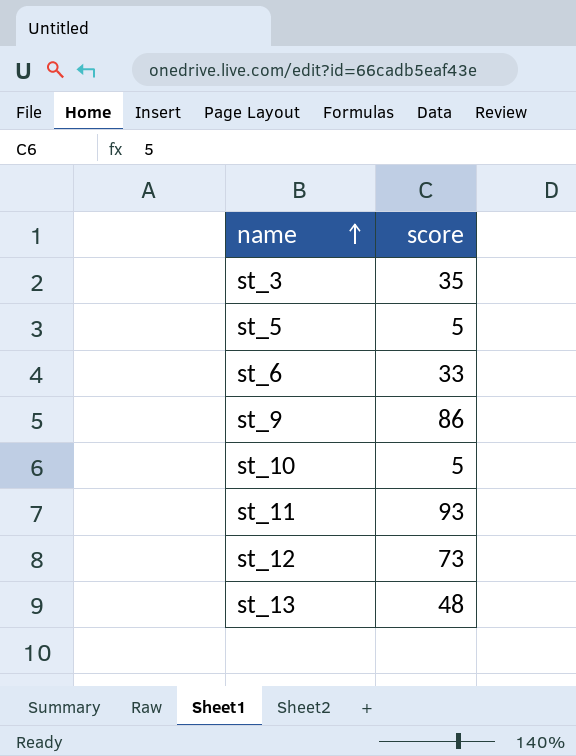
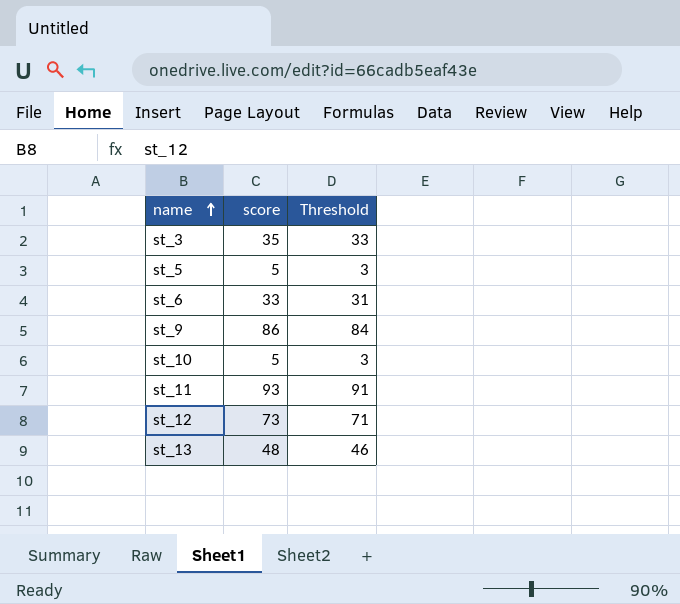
column Threshold | formula: none -> [score] - 2

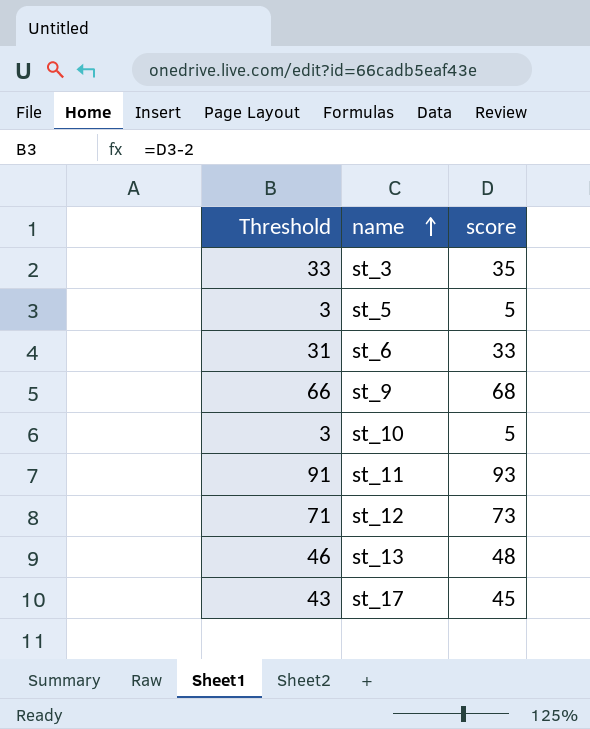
column Threshold | position: 3 -> 1
st_9 | Threshold: 84 -> 66
st_9 | score: 86 -> 68
row st_17: none -> 43 | 45

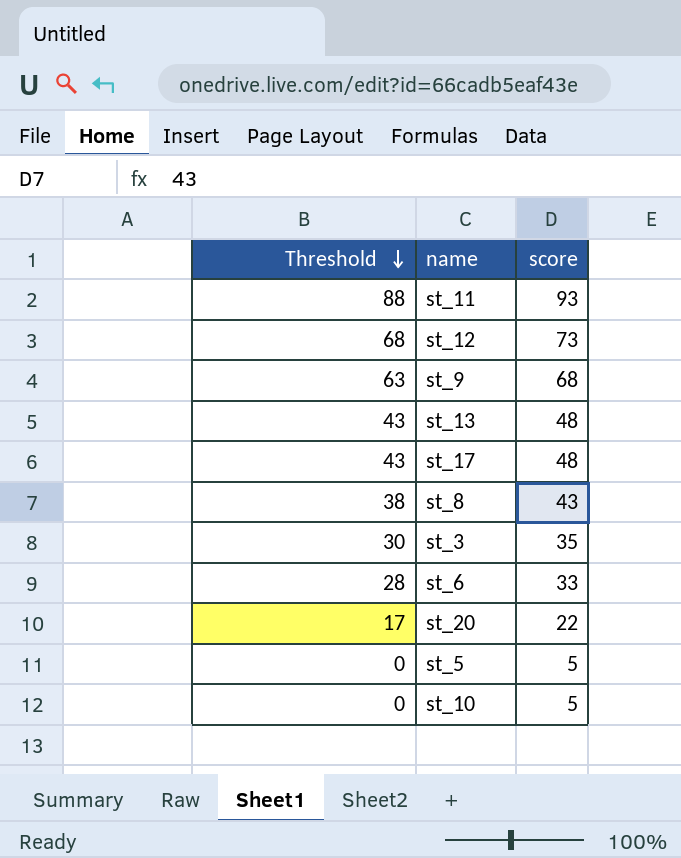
row order: name ascending -> Threshold descending
column Threshold | formula: [score] - 2 -> [score] - 5
st_17 | score: 45 -> 48
row st_8: none -> 38 | 43
row st_20: none -> 17 | 22

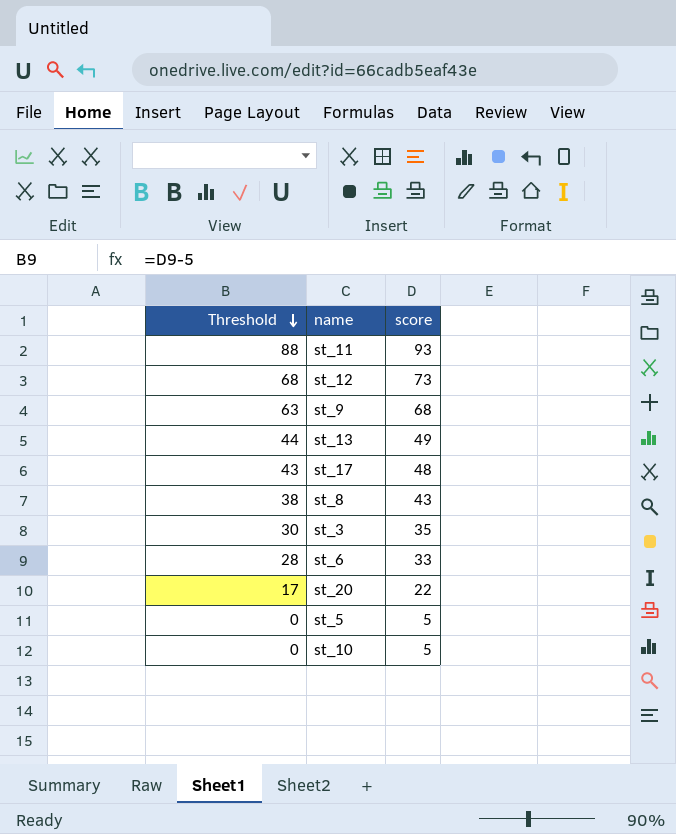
st_13 | Threshold: 43 -> 44
st_13 | score: 48 -> 49

